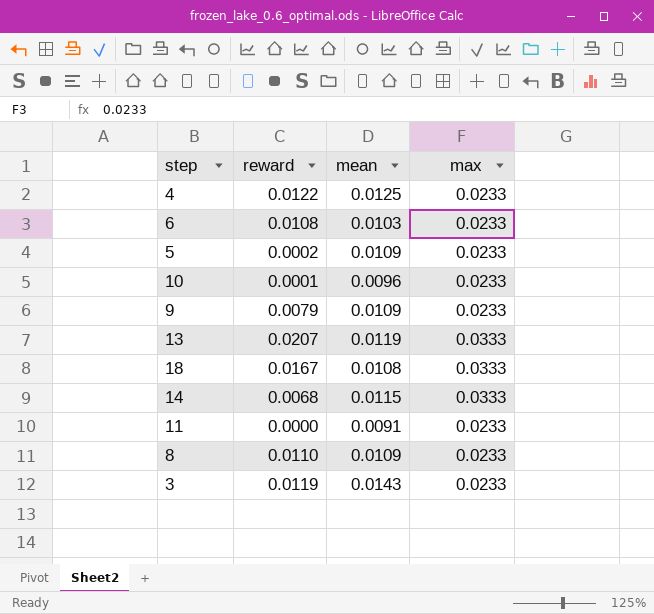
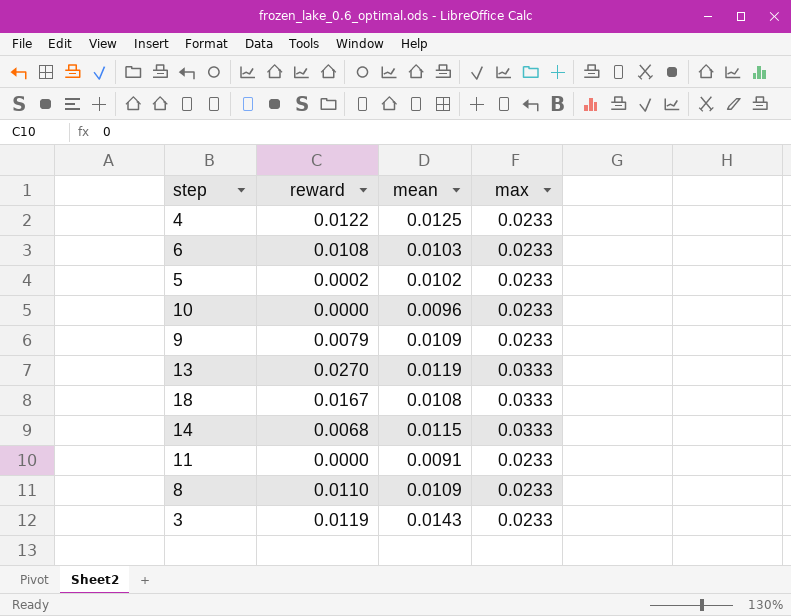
5 | mean: 0.0109 -> 0.0102
10 | reward: 0.0001 -> 0.0000
13 | reward: 0.0207 -> 0.0270

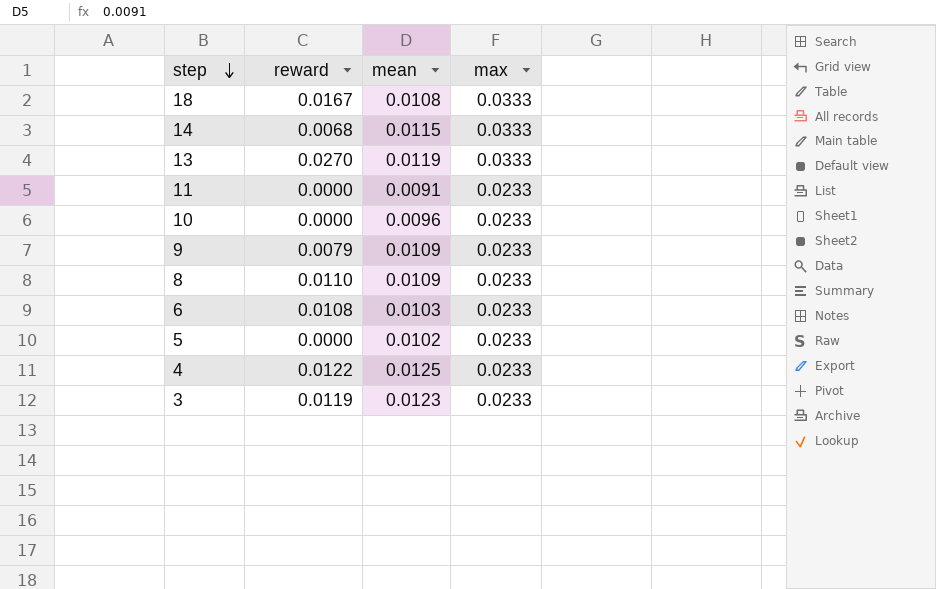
row order: none -> step descending
5 | reward: 0.0002 -> 0.0000
3 | mean: 0.0143 -> 0.0123

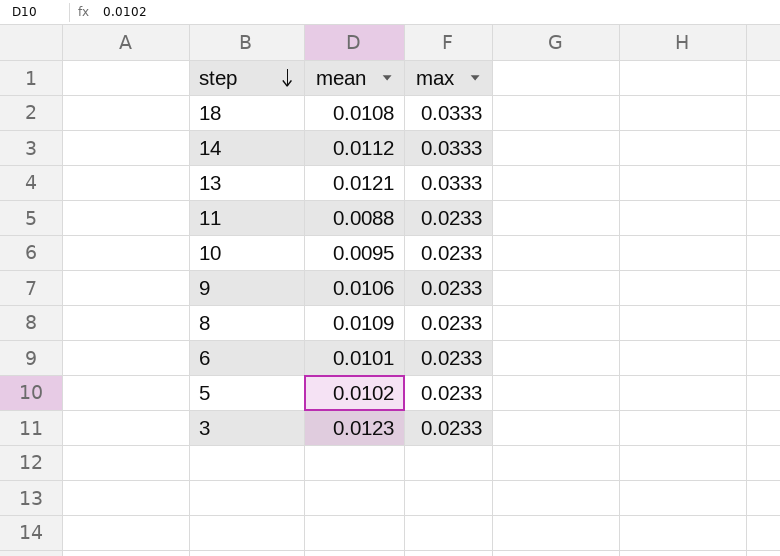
column reward | position: 2 -> none
row 4: 0.0122 | 0.0125 | 0.0233 -> none
14 | mean: 0.0115 -> 0.0112
13 | mean: 0.0119 -> 0.0121
11 | mean: 0.0091 -> 0.0088
10 | mean: 0.0096 -> 0.0095
9 | mean: 0.0109 -> 0.0106
6 | mean: 0.0103 -> 0.0101

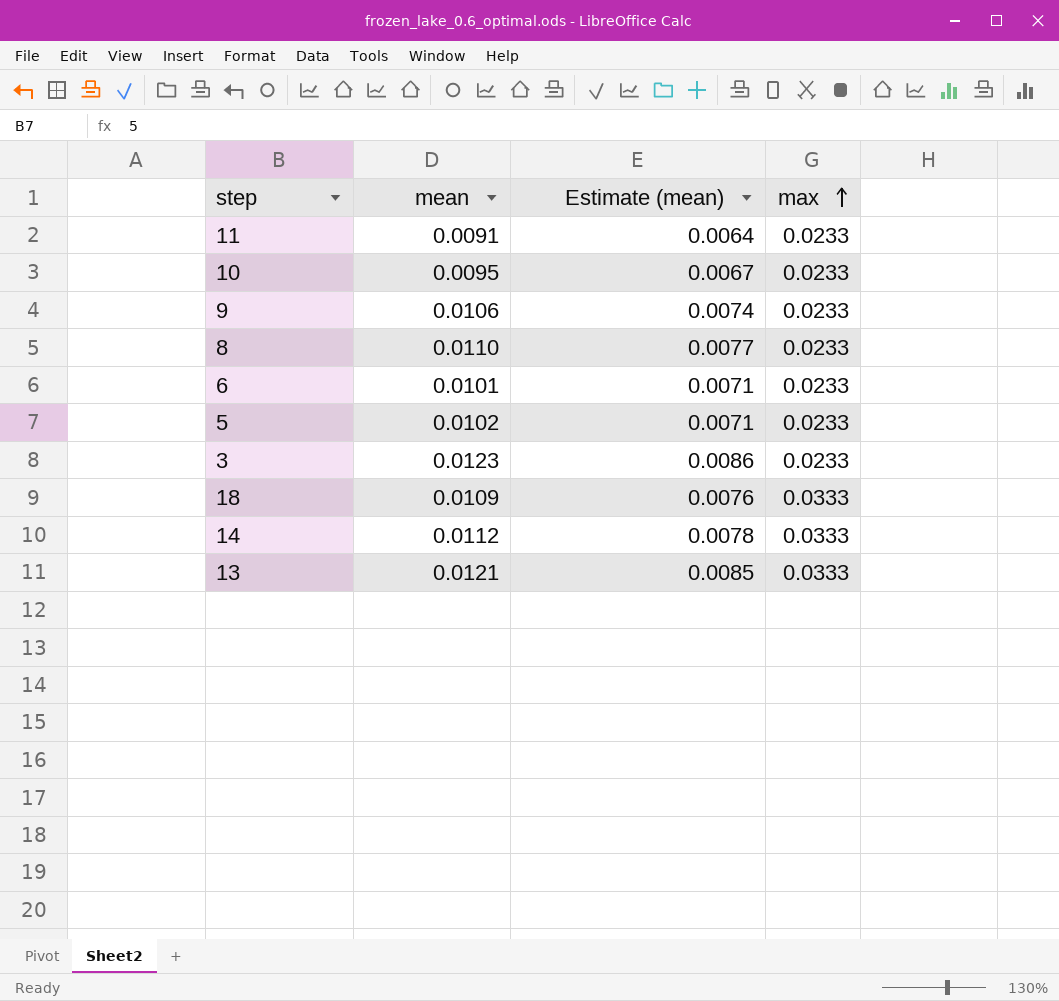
row order: step descending -> max ascending
column Estimate (mean) | formula: none -> [mean] * 0.7
11 | mean: 0.0088 -> 0.0091
8 | mean: 0.0109 -> 0.0110
18 | mean: 0.0108 -> 0.0109

